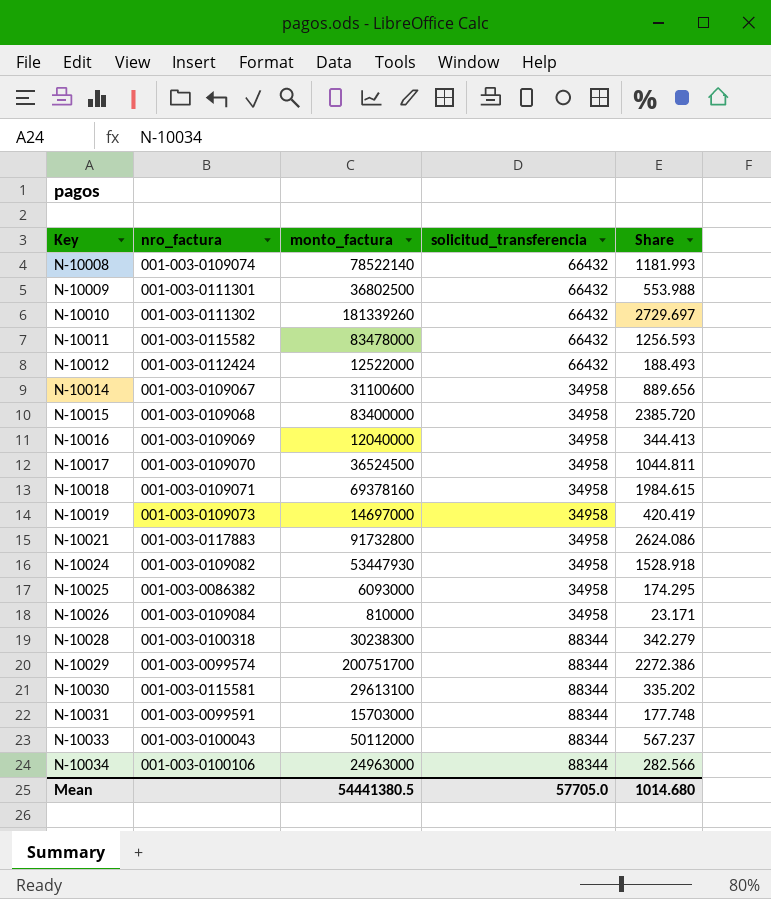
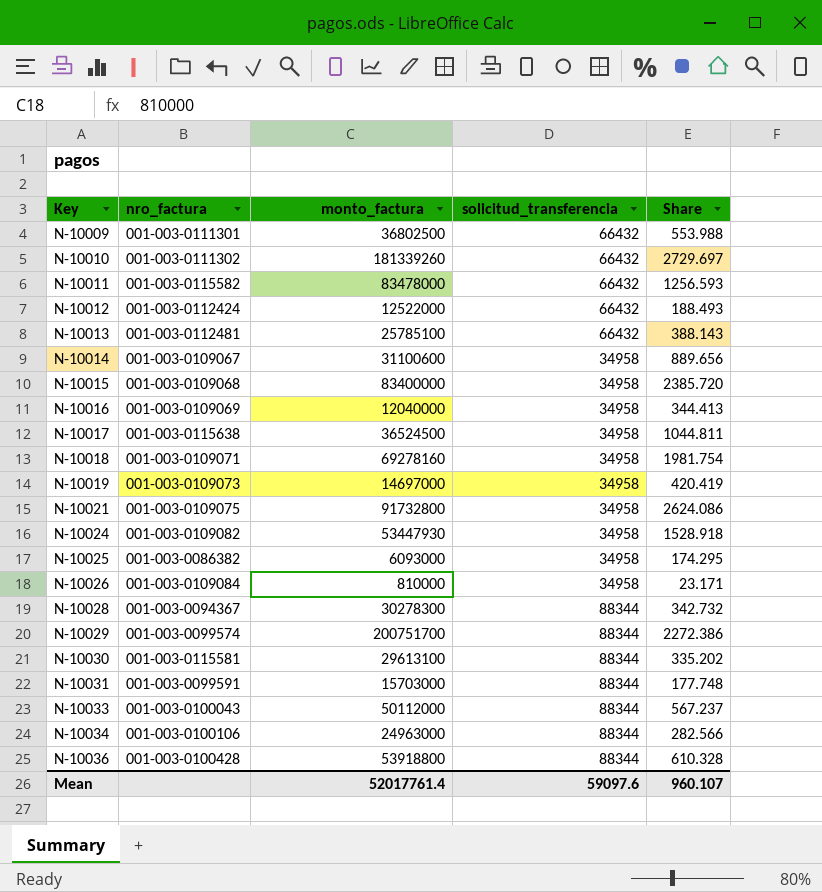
row N-10008: 001-003-0109074 | 78522140 | 66432 | 1181.993 -> none
row N-10013: none -> 001-003-0112481 | 25785100 | 66432 | 388.143
N-10017 | nro_factura: 001-003-0109070 -> 001-003-0115638
N-10018 | monto_factura: 69378160 -> 69278160
N-10018 | Share: 1984.615 -> 1981.754
N-10021 | nro_factura: 001-003-0117883 -> 001-003-0109075
N-10028 | nro_factura: 001-003-0100318 -> 001-003-0094367
N-10028 | monto_factura: 30238300 -> 30278300
N-10028 | Share: 342.279 -> 342.732
row N-10036: none -> 001-003-0100428 | 53918800 | 88344 | 610.328
Mean | monto_factura: 54441380.5 -> 52017761.4
Mean | solicitud_transferencia: 57705.0 -> 59097.6
Mean | Share: 1014.680 -> 960.107

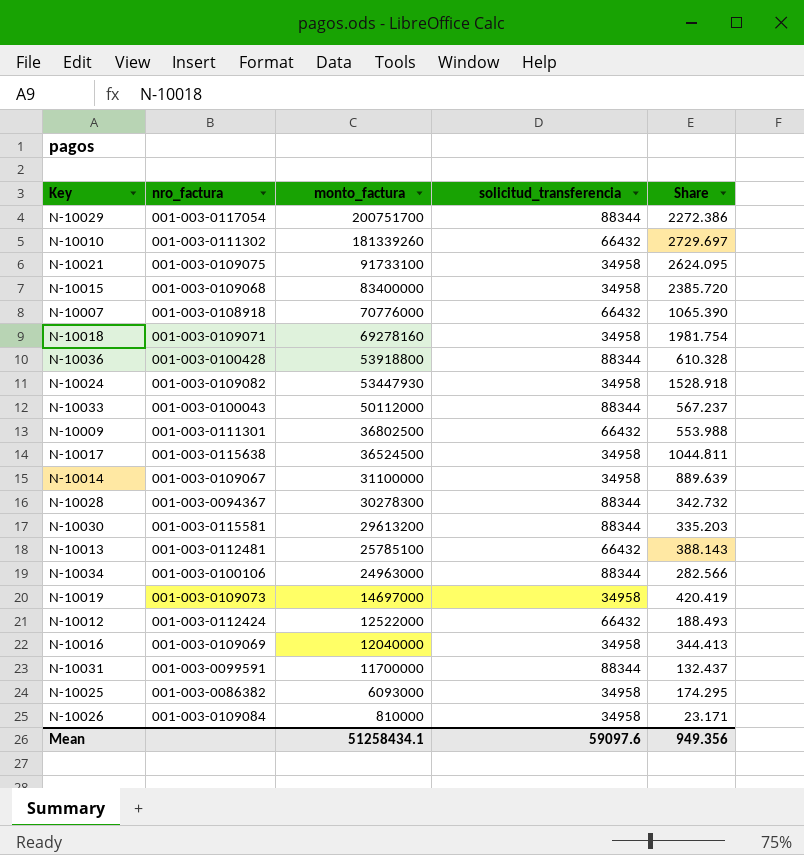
row order: Key ascending -> monto_factura descending
row N-10011: 001-003-0115582 | 83478000 | 66432 | 1256.593 -> none
N-10029 | nro_factura: 001-003-0099574 -> 001-003-0117054
N-10021 | monto_factura: 91732800 -> 91733100
N-10021 | Share: 2624.086 -> 2624.095
row N-10007: none -> 001-003-0108918 | 70776000 | 66432 | 1065.390
N-10014 | monto_factura: 31100600 -> 31100000
N-10014 | Share: 889.656 -> 889.639
N-10030 | monto_factura: 29613100 -> 29613200
N-10030 | Share: 335.202 -> 335.203
N-10031 | monto_factura: 15703000 -> 11700000
N-10031 | Share: 177.748 -> 132.437
Mean | monto_factura: 52017761.4 -> 51258434.1
Mean | Share: 960.107 -> 949.356

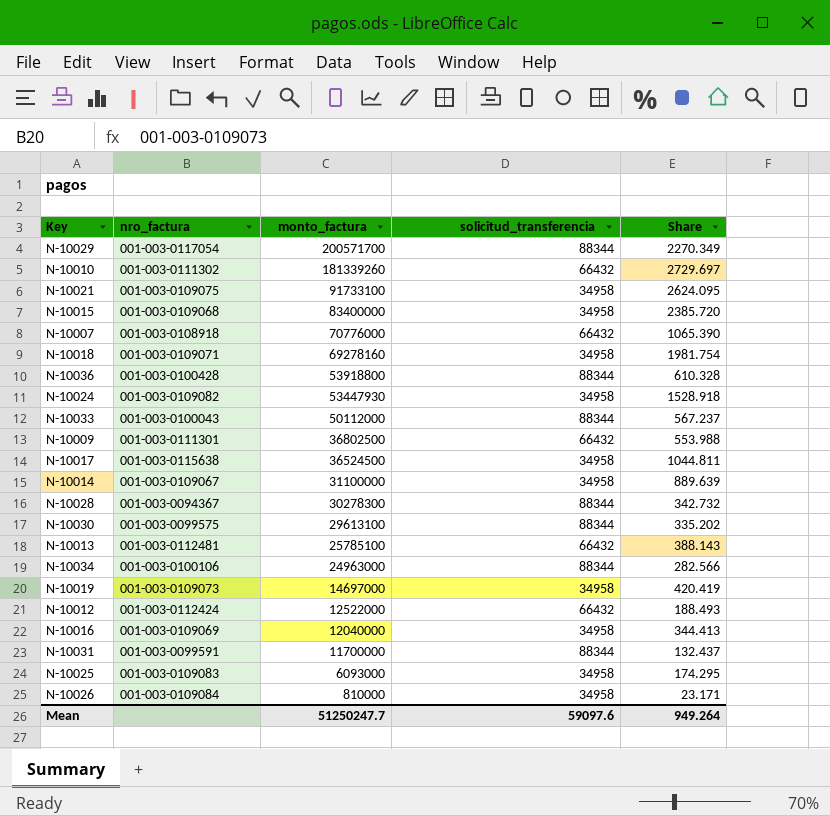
N-10029 | monto_factura: 200751700 -> 200571700
N-10029 | Share: 2272.386 -> 2270.349
N-10030 | nro_factura: 001-003-0115581 -> 001-003-0099575
N-10030 | monto_factura: 29613200 -> 29613100
N-10030 | Share: 335.203 -> 335.202
N-10025 | nro_factura: 001-003-0086382 -> 001-003-0109083
Mean | monto_factura: 51258434.1 -> 51250247.7
Mean | Share: 949.356 -> 949.264

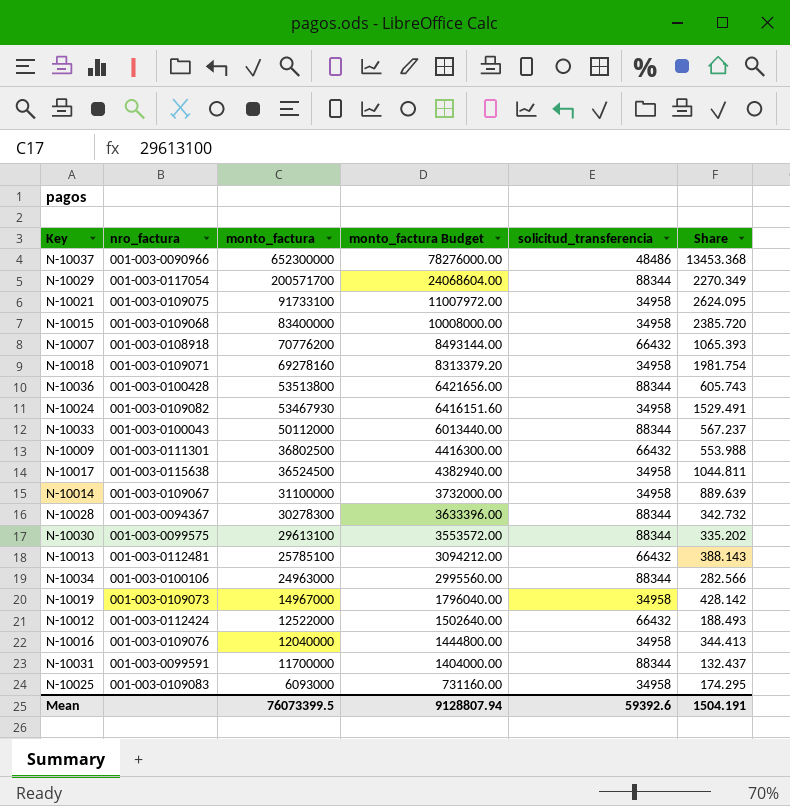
column monto_factura Budget | formula: none -> [monto_factura] * 0.12
row N-10010: 001-003-0111302 | 181339260 | 66432 | 2729.697 -> none
row N-10026: 001-003-0109084 | 810000 | 34958 | 23.171 -> none
row N-10037: none -> 001-003-0090966 | 652300000 | 78276000.00 | 48486 | 13453.368
N-10007 | monto_factura: 70776000 -> 70776200
N-10007 | Share: 1065.390 -> 1065.393
N-10036 | monto_factura: 53918800 -> 53513800
N-10036 | Share: 610.328 -> 605.743
N-10024 | monto_factura: 53447930 -> 53467930
N-10024 | Share: 1528.918 -> 1529.491
N-10019 | monto_factura: 14697000 -> 14967000
N-10019 | Share: 420.419 -> 428.142
N-10016 | nro_factura: 001-003-0109069 -> 001-003-0109076
Mean | monto_factura: 51250247.7 -> 76073399.5
Mean | solicitud_transferencia: 59097.6 -> 59392.6
Mean | Share: 949.264 -> 1504.191

